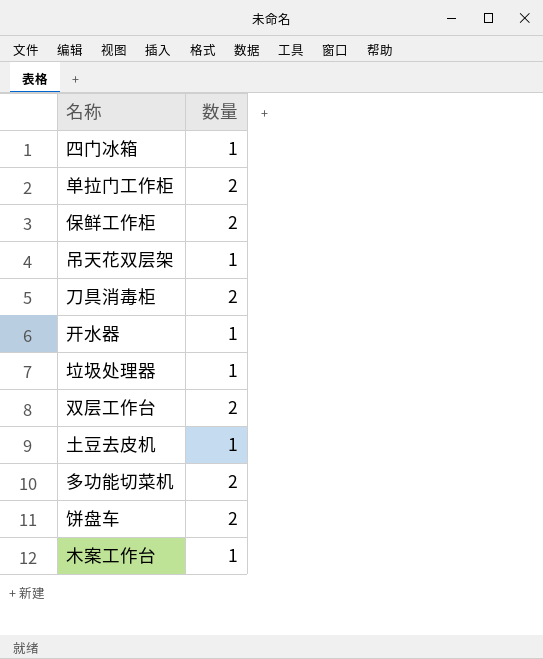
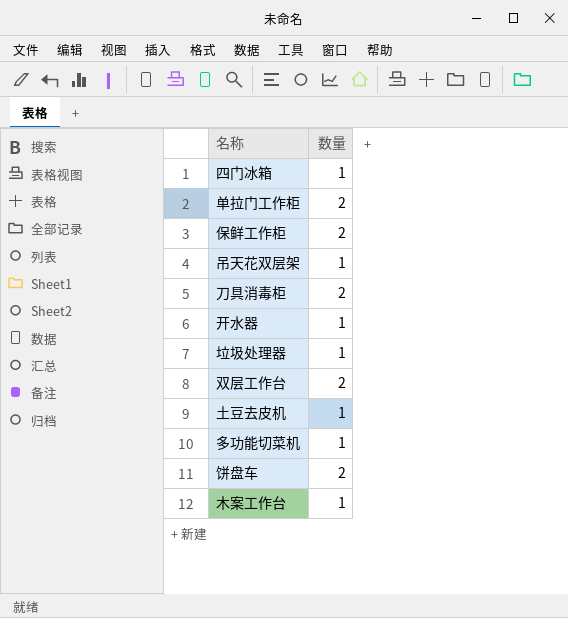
多功能切菜机 | 数量: 2 -> 1

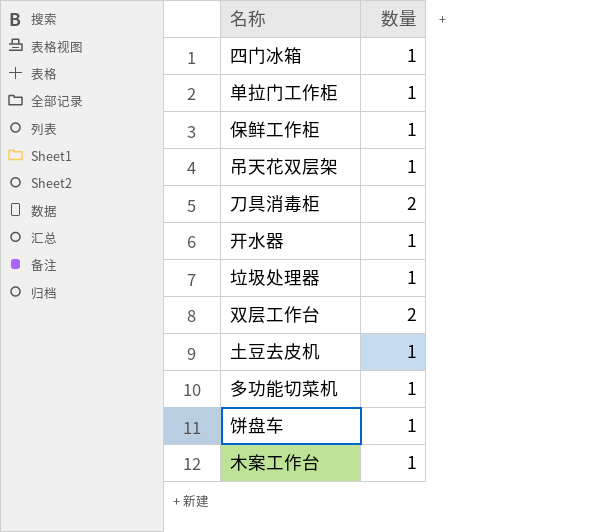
单拉门工作柜 | 数量: 2 -> 1
保鲜工作柜 | 数量: 2 -> 1
饼盘车 | 数量: 2 -> 1

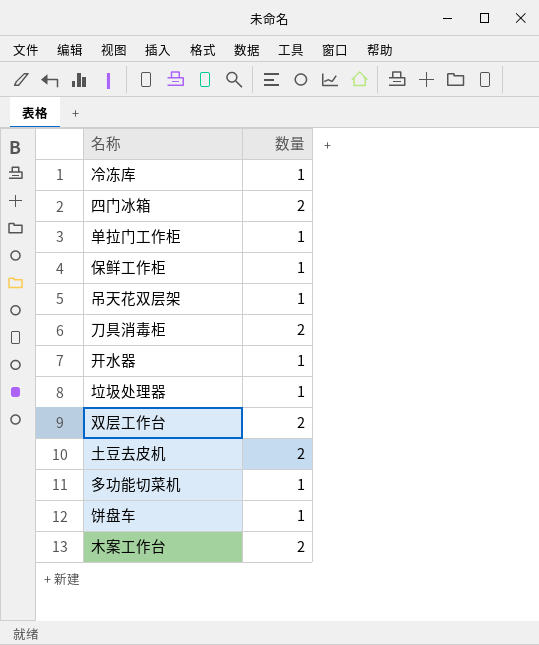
row 冷冻库: none -> 1
四门冰箱 | 数量: 1 -> 2
土豆去皮机 | 数量: 1 -> 2
木案工作台 | 数量: 1 -> 2

